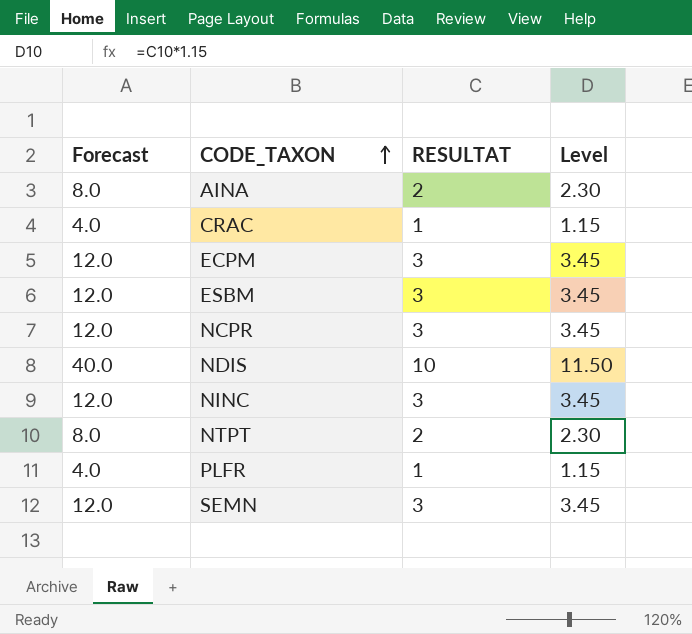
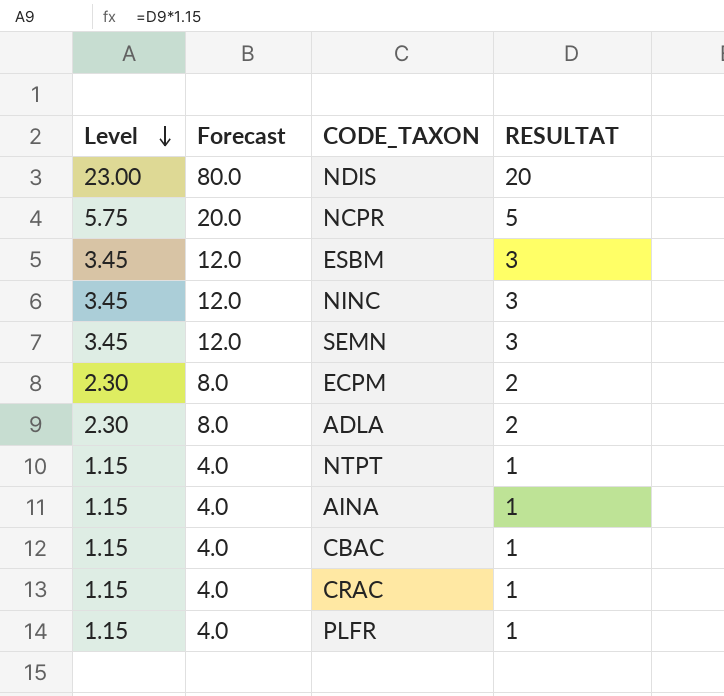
row order: CODE_TAXON ascending -> Level descending
column Level | position: 4 -> 1
NDIS | Level: 11.50 -> 23.00
NDIS | Forecast: 40.0 -> 80.0
NDIS | RESULTAT: 10 -> 20
NCPR | Level: 3.45 -> 5.75
NCPR | Forecast: 12.0 -> 20.0
NCPR | RESULTAT: 3 -> 5
ECPM | Level: 3.45 -> 2.30
ECPM | Forecast: 12.0 -> 8.0
ECPM | RESULTAT: 3 -> 2
row ADLA: none -> 2.30 | 8.0 | 2
NTPT | Level: 2.30 -> 1.15
NTPT | Forecast: 8.0 -> 4.0
NTPT | RESULTAT: 2 -> 1
AINA | Level: 2.30 -> 1.15
AINA | Forecast: 8.0 -> 4.0
AINA | RESULTAT: 2 -> 1
row CBAC: none -> 1.15 | 4.0 | 1

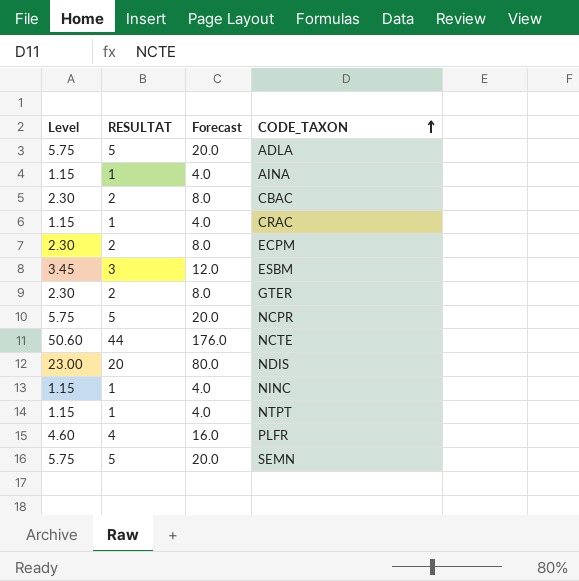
row order: Level descending -> CODE_TAXON ascending
column RESULTAT | position: 4 -> 2
ADLA | Level: 2.30 -> 5.75
ADLA | RESULTAT: 2 -> 5
ADLA | Forecast: 8.0 -> 20.0
CBAC | Level: 1.15 -> 2.30
CBAC | RESULTAT: 1 -> 2
CBAC | Forecast: 4.0 -> 8.0
row GTER: none -> 2.30 | 2 | 8.0
row NCTE: none -> 50.60 | 44 | 176.0
NINC | Level: 3.45 -> 1.15
NINC | RESULTAT: 3 -> 1
NINC | Forecast: 12.0 -> 4.0
PLFR | Level: 1.15 -> 4.60
PLFR | RESULTAT: 1 -> 4
PLFR | Forecast: 4.0 -> 16.0
SEMN | Level: 3.45 -> 5.75
SEMN | RESULTAT: 3 -> 5
SEMN | Forecast: 12.0 -> 20.0

